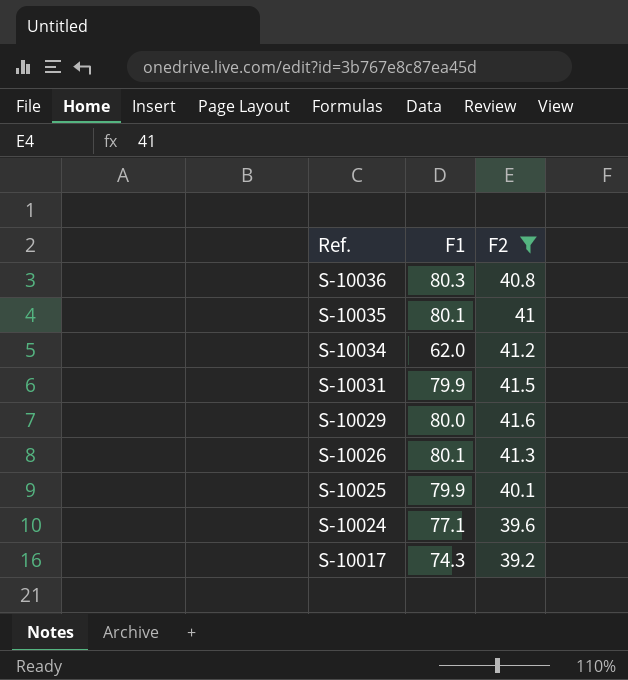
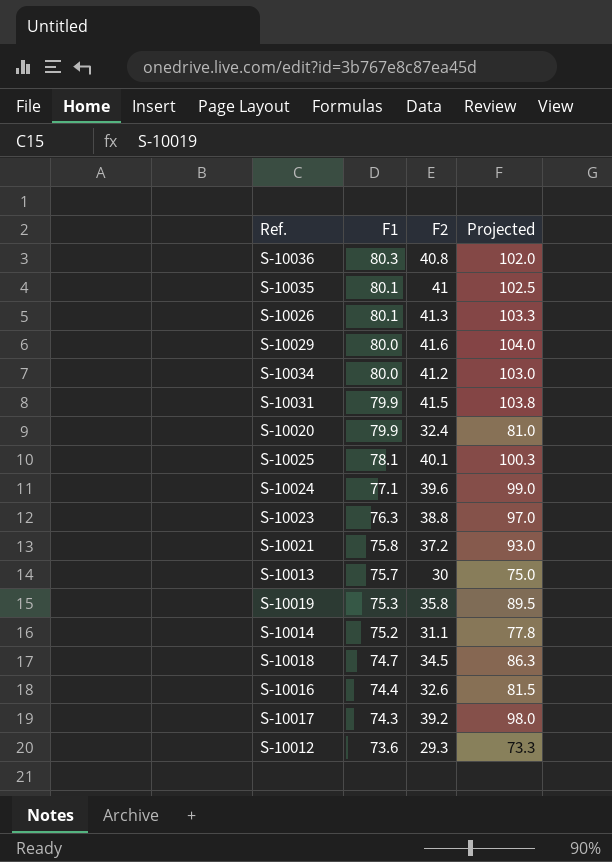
filter: F2 >= 39.2 -> none
row order: Ref. descending -> F1 descending
column Projected | formula: none -> [F2] * 2.5
S-10034 | F1: 62.0 -> 80.0
S-10025 | F1: 79.9 -> 78.1

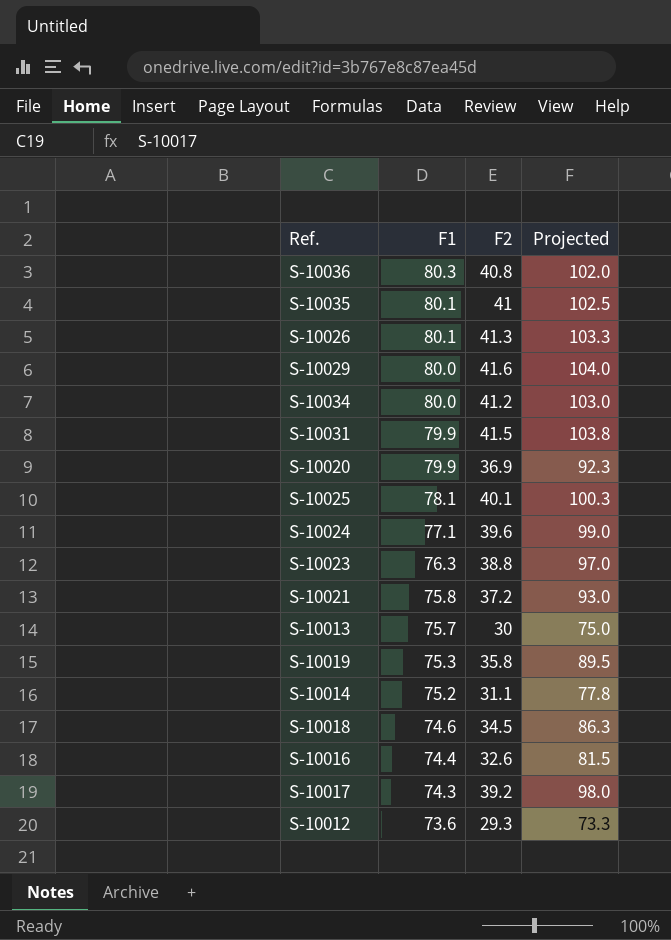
S-10020 | F2: 32.4 -> 36.9
S-10020 | Projected: 81.0 -> 92.3
S-10018 | F1: 74.7 -> 74.6

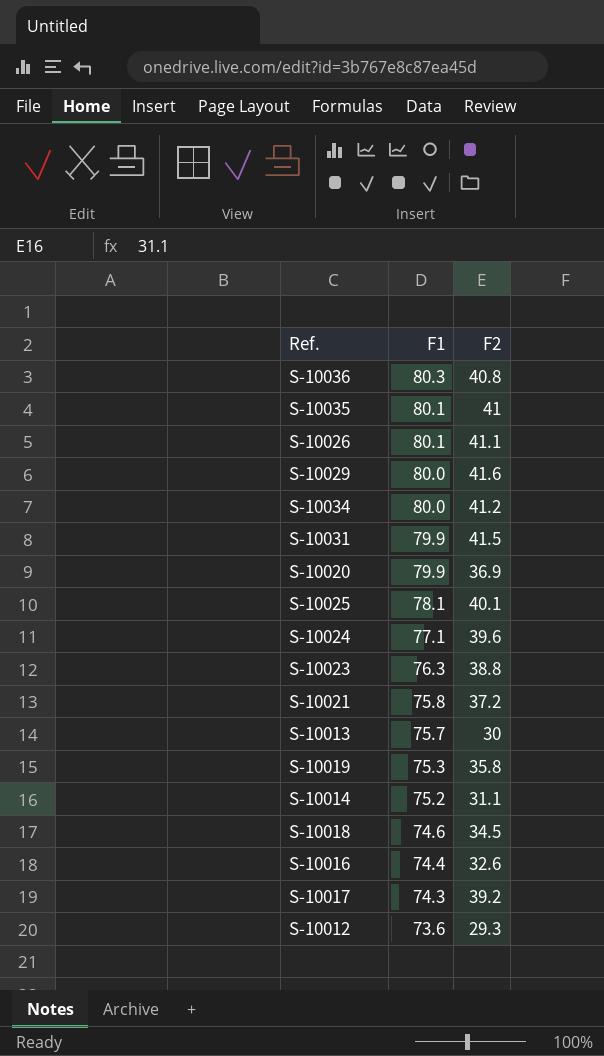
column Projected | formula: [F2] * 2.5 -> none
S-10026 | F2: 41.3 -> 41.1

